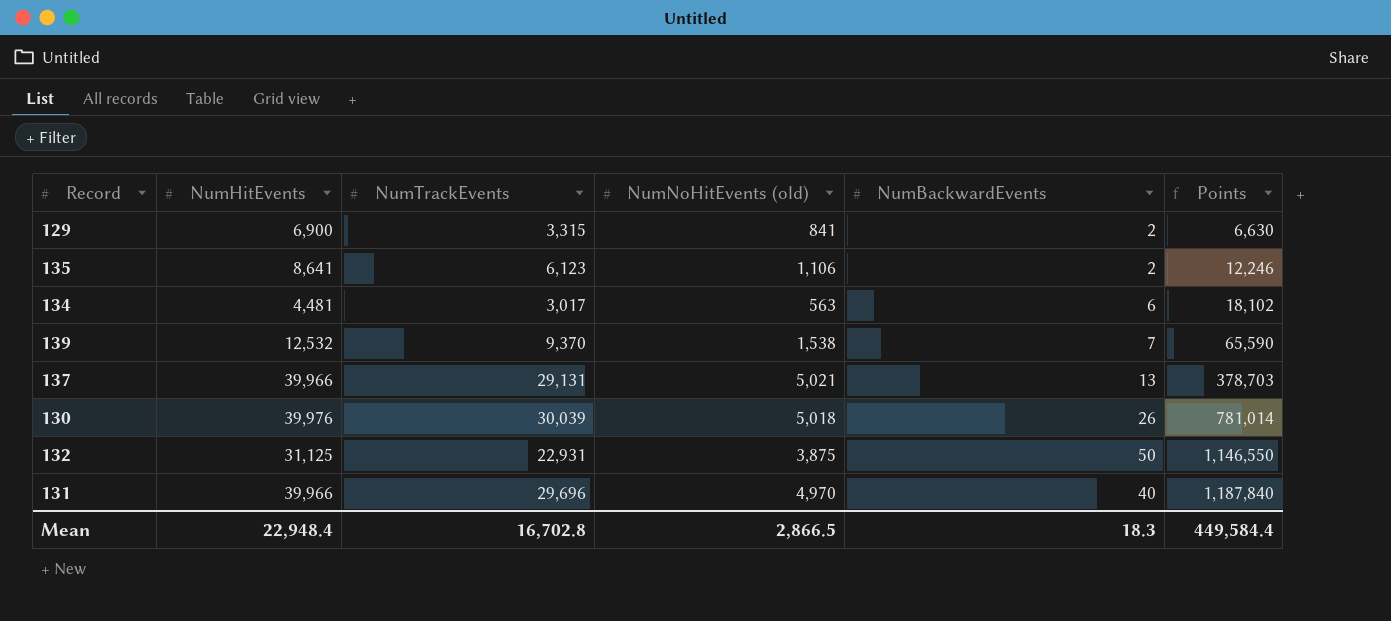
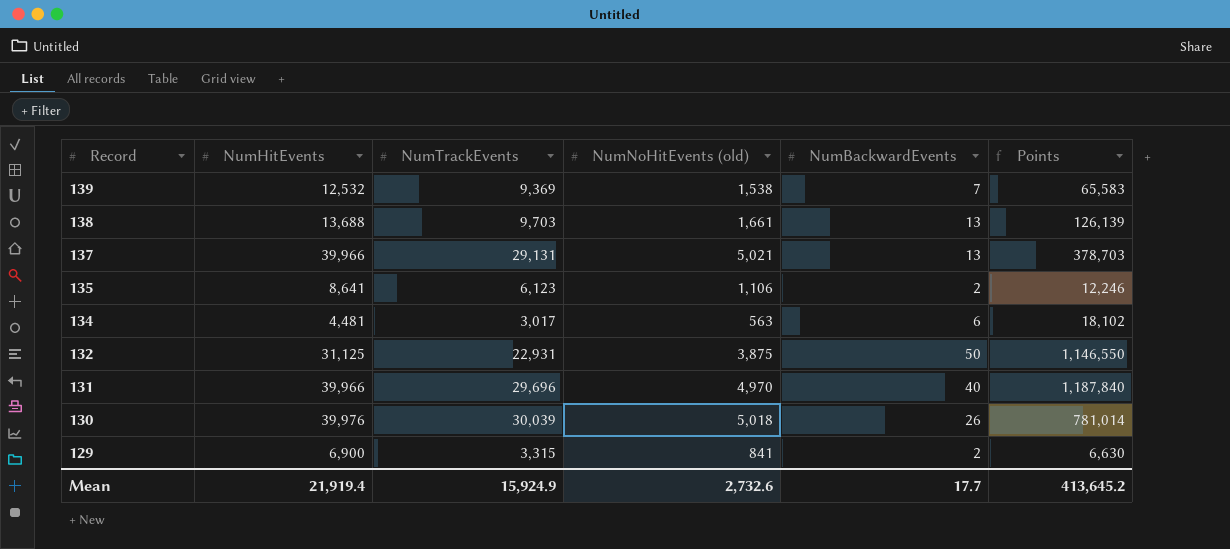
row order: Points ascending -> Record descending
139 | NumTrackEvents: 9,370 -> 9,369
139 | Points: 65,590 -> 65,583
row 138: none -> 13,688 | 9,703 | 1,661 | 13 | 126,139
Mean | NumHitEvents: 22,948.4 -> 21,919.4
Mean | NumTrackEvents: 16,702.8 -> 15,924.9
Mean | NumNoHitEvents (old): 2,866.5 -> 2,732.6
Mean | NumBackwardEvents: 18.3 -> 17.7
Mean | Points: 449,584.4 -> 413,645.2

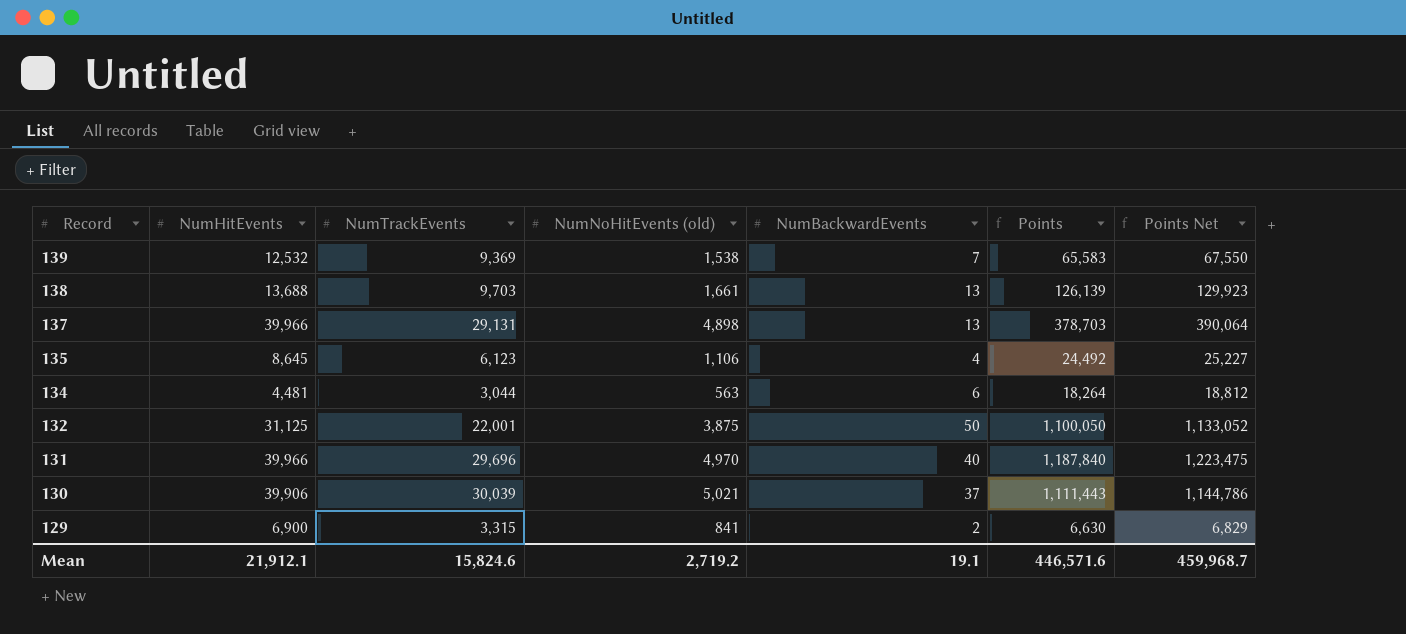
column Points Net | formula: none -> [Points] * 1.03
137 | NumNoHitEvents (old): 5,021 -> 4,898
135 | NumHitEvents: 8,641 -> 8,645
135 | NumBackwardEvents: 2 -> 4
135 | Points: 12,246 -> 24,492
134 | NumTrackEvents: 3,017 -> 3,044
134 | Points: 18,102 -> 18,264
132 | NumTrackEvents: 22,931 -> 22,001
132 | Points: 1,146,550 -> 1,100,050
130 | NumHitEvents: 39,976 -> 39,906
130 | NumNoHitEvents (old): 5,018 -> 5,021
130 | NumBackwardEvents: 26 -> 37
130 | Points: 781,014 -> 1,111,443
Mean | NumHitEvents: 21,919.4 -> 21,912.1
Mean | NumTrackEvents: 15,924.9 -> 15,824.6
Mean | NumNoHitEvents (old): 2,732.6 -> 2,719.2
Mean | NumBackwardEvents: 17.7 -> 19.1
Mean | Points: 413,645.2 -> 446,571.6

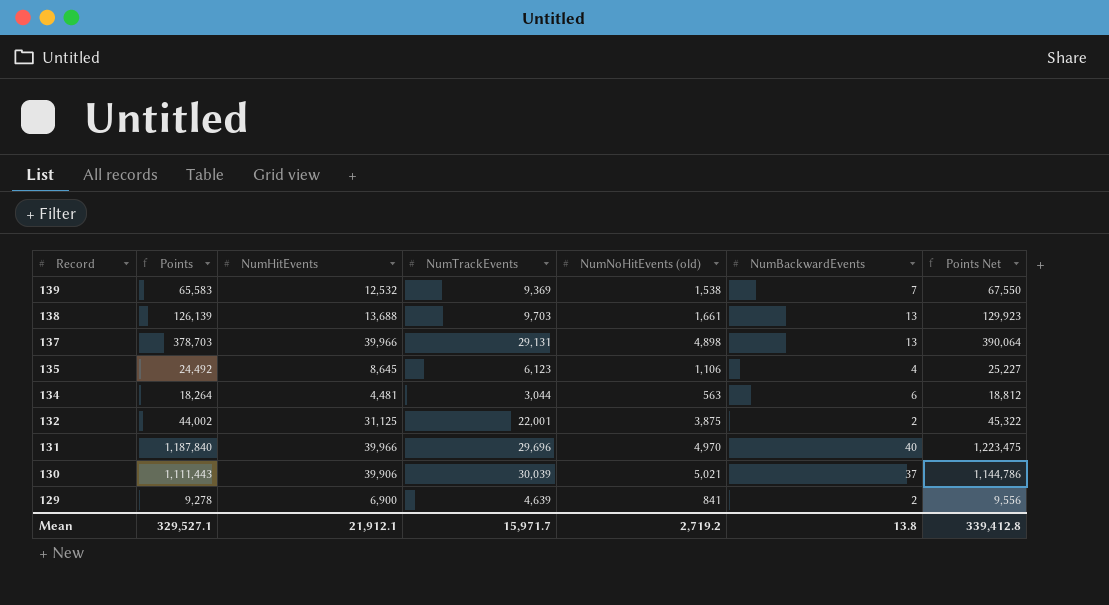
column Points | position: 6 -> 2
132 | Points: 1,100,050 -> 44,002
132 | NumBackwardEvents: 50 -> 2
132 | Points Net: 1,133,052 -> 45,322
129 | Points: 6,630 -> 9,278
129 | NumTrackEvents: 3,315 -> 4,639
129 | Points Net: 6,829 -> 9,556
Mean | Points: 446,571.6 -> 329,527.1
Mean | NumTrackEvents: 15,824.6 -> 15,971.7
Mean | NumBackwardEvents: 19.1 -> 13.8
Mean | Points Net: 459,968.7 -> 339,412.8

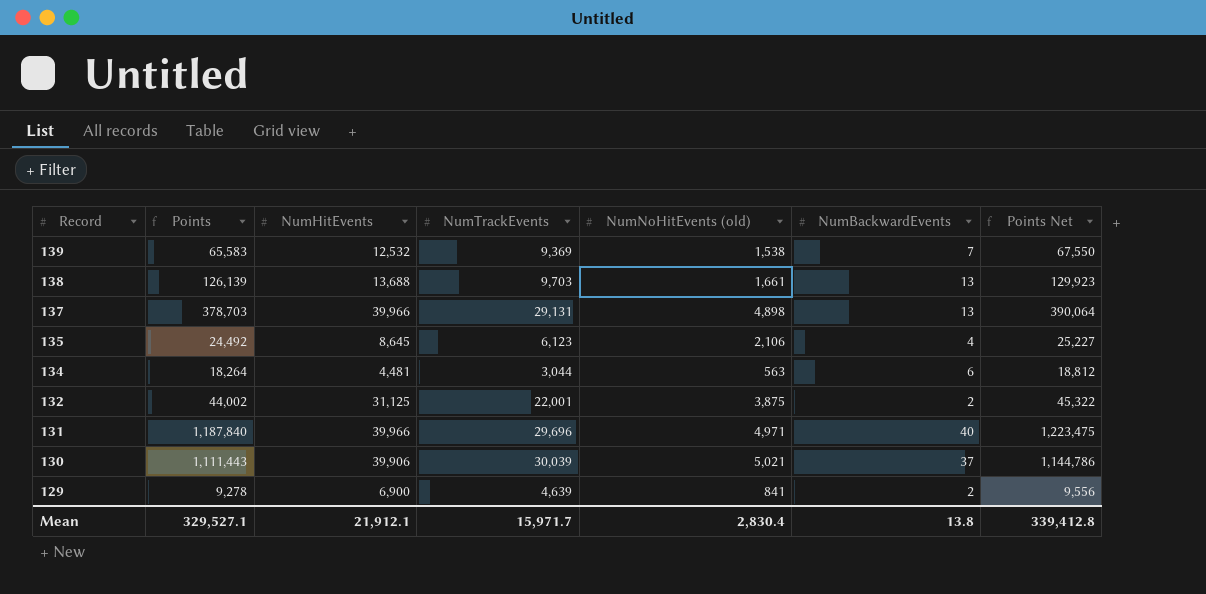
135 | NumNoHitEvents (old): 1,106 -> 2,106
131 | NumNoHitEvents (old): 4,970 -> 4,971
Mean | NumNoHitEvents (old): 2,719.2 -> 2,830.4

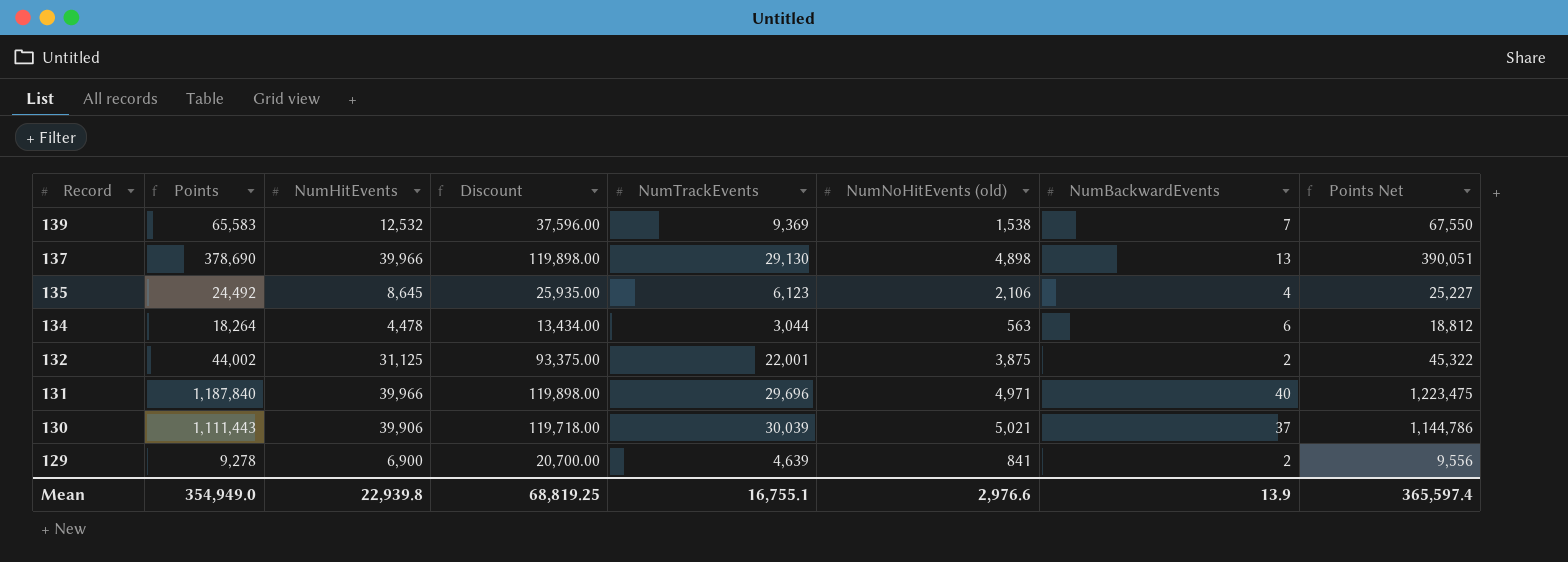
column Discount | formula: none -> [NumHitEvents] * 3
row 138: 126,139 | 13,688 | 9,703 | 1,661 | 13 | 129,923 -> none
137 | Points: 378,703 -> 378,690
137 | NumTrackEvents: 29,131 -> 29,130
137 | Points Net: 390,064 -> 390,051
134 | NumHitEvents: 4,481 -> 4,478
Mean | Points: 329,527.1 -> 354,949.0
Mean | NumHitEvents: 21,912.1 -> 22,939.8
Mean | NumTrackEvents: 15,971.7 -> 16,755.1
Mean | NumNoHitEvents (old): 2,830.4 -> 2,976.6
Mean | NumBackwardEvents: 13.8 -> 13.9
Mean | Points Net: 339,412.8 -> 365,597.4

